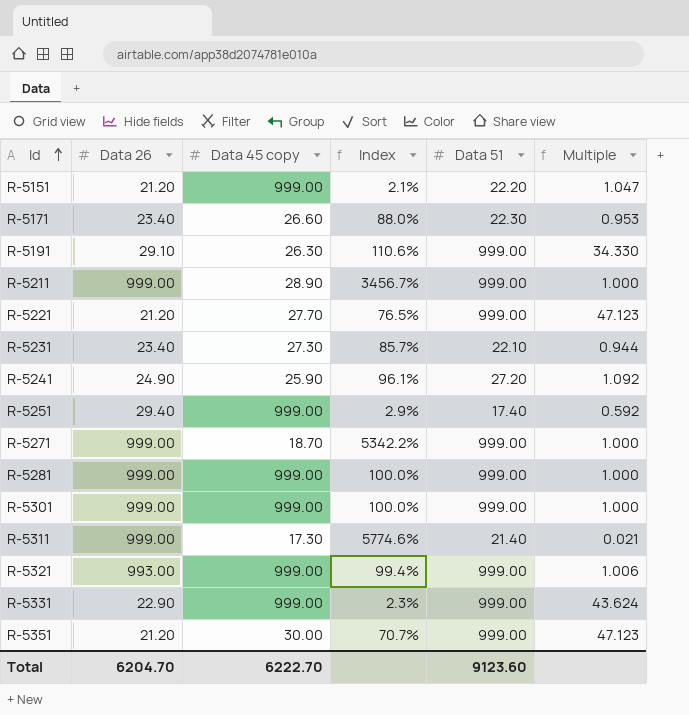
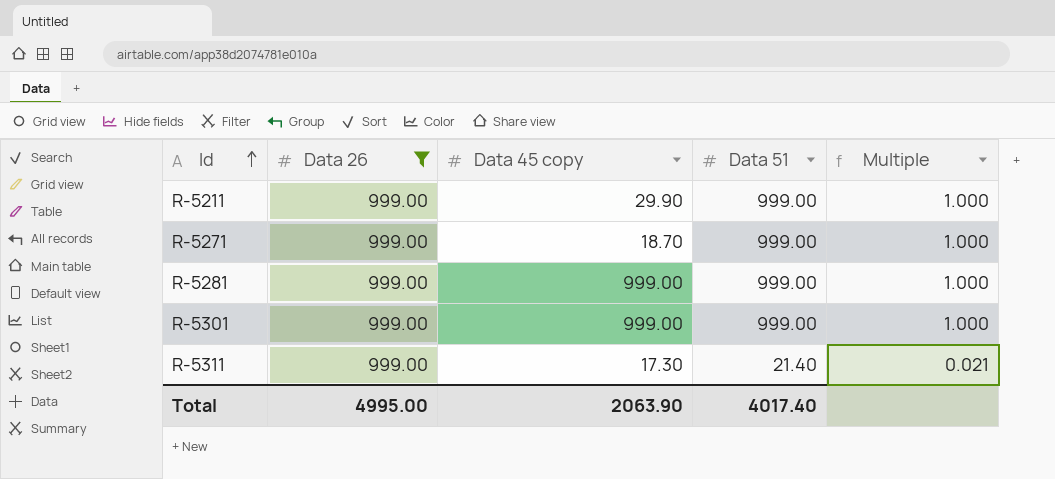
filter: none -> Data 26 = 999.00
column Index | formula: [Data 26] / [Data 45 copy] -> none
R-5211 | Data 45 copy: 28.90 -> 29.90
Total | Data 26: 6204.70 -> 4995.00
Total | Data 45 copy: 6222.70 -> 2063.90
Total | Data 51: 9123.60 -> 4017.40

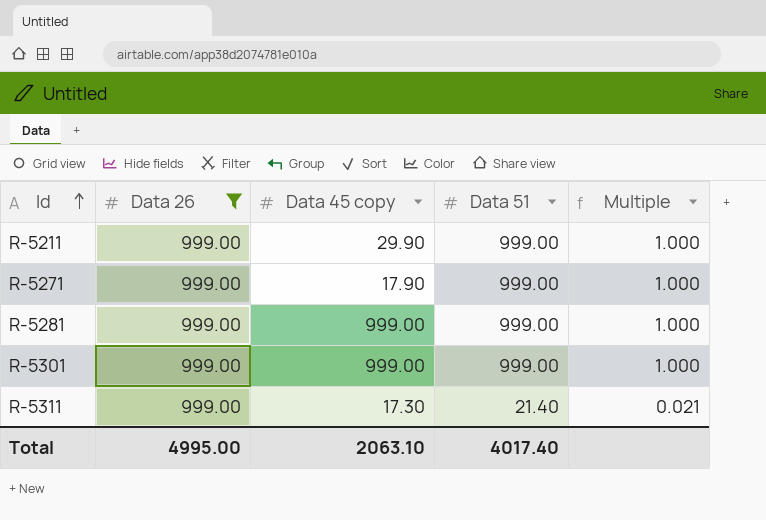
R-5271 | Data 45 copy: 18.70 -> 17.90
Total | Data 45 copy: 2063.90 -> 2063.10

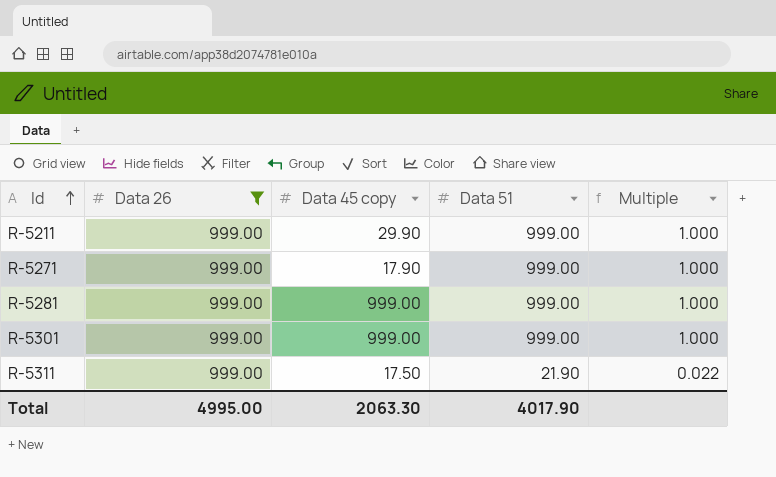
R-5311 | Data 45 copy: 17.30 -> 17.50
R-5311 | Data 51: 21.40 -> 21.90
R-5311 | Multiple: 0.021 -> 0.022
Total | Data 45 copy: 2063.10 -> 2063.30
Total | Data 51: 4017.40 -> 4017.90

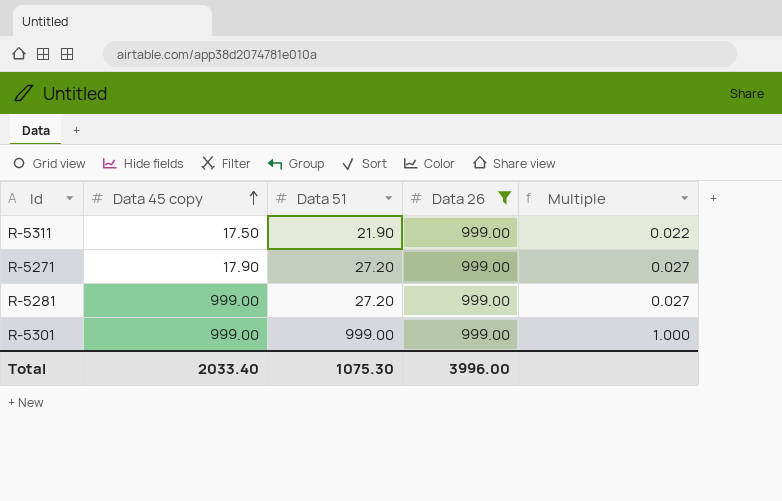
row order: Id ascending -> Data 45 copy ascending
column Data 26 | position: 2 -> 4
row R-5211: 999.00 | 29.90 | 999.00 | 1.000 -> none
R-5271 | Data 51: 999.00 -> 27.20
R-5271 | Multiple: 1.000 -> 0.027
R-5281 | Data 51: 999.00 -> 27.20
R-5281 | Multiple: 1.000 -> 0.027
Total | Data 45 copy: 2063.30 -> 2033.40
Total | Data 51: 4017.90 -> 1075.30
Total | Data 26: 4995.00 -> 3996.00

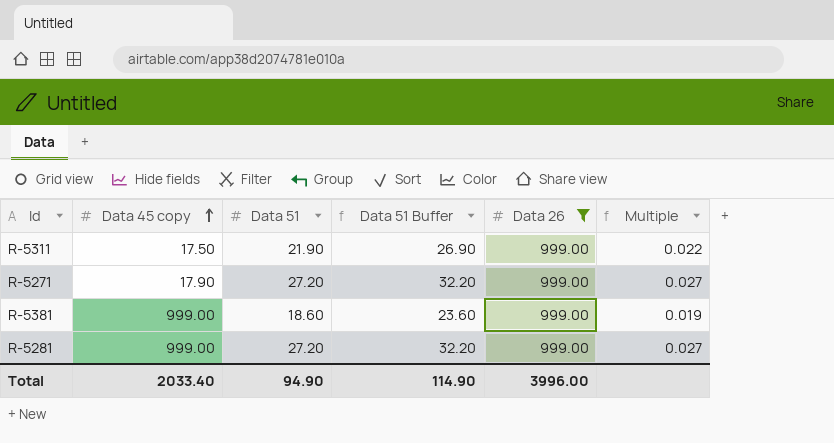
column Data 51 Buffer | formula: none -> [Data 51] + 5
row R-5301: 999.00 | 999.00 | 999.00 | 1.000 -> none
row R-5381: none -> 999.00 | 18.60 | 23.60 | 999.00 | 0.019
Total | Data 51: 1075.30 -> 94.90

